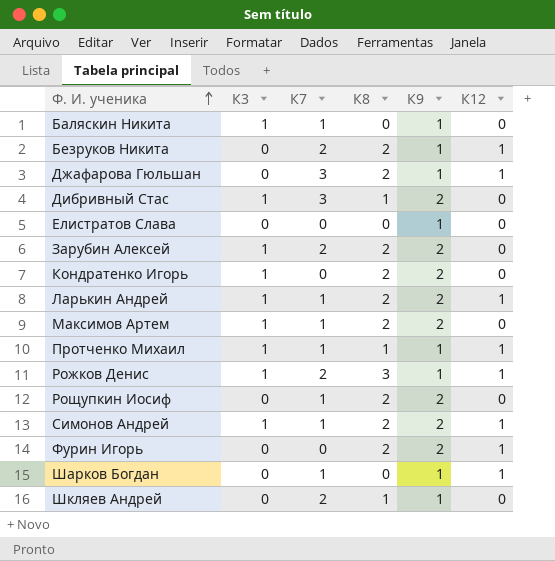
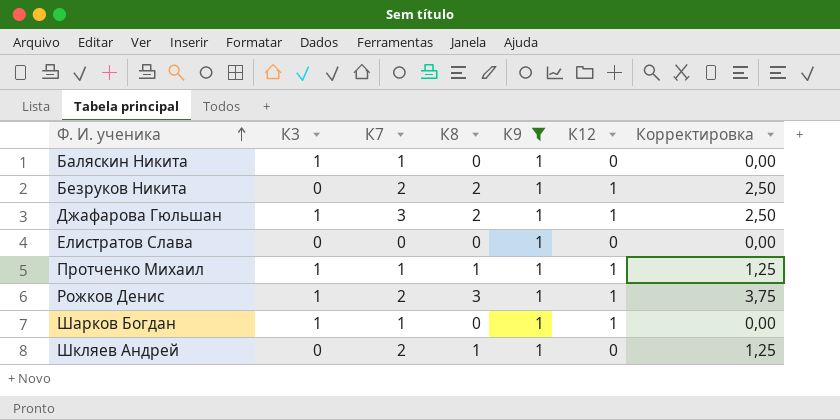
filter: none -> К9 = 1
column Корректировка | formula: none -> [К8] * 1,25
Джафарова Гюльшан | К3: 0 -> 1
Шарков Богдан | К3: 0 -> 1

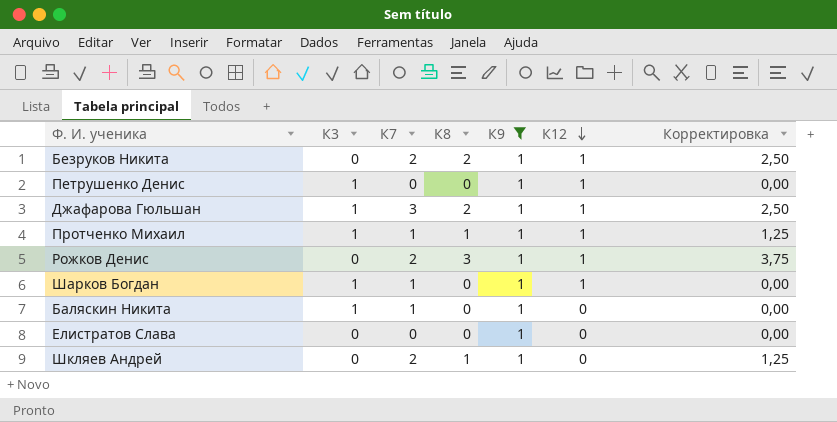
row order: Ф. И. ученика ascending -> К12 descending
row Петрушенко Денис: none -> 1 | 0 | 0 | 1 | 1 | 0,00
Рожков Денис | К3: 1 -> 0

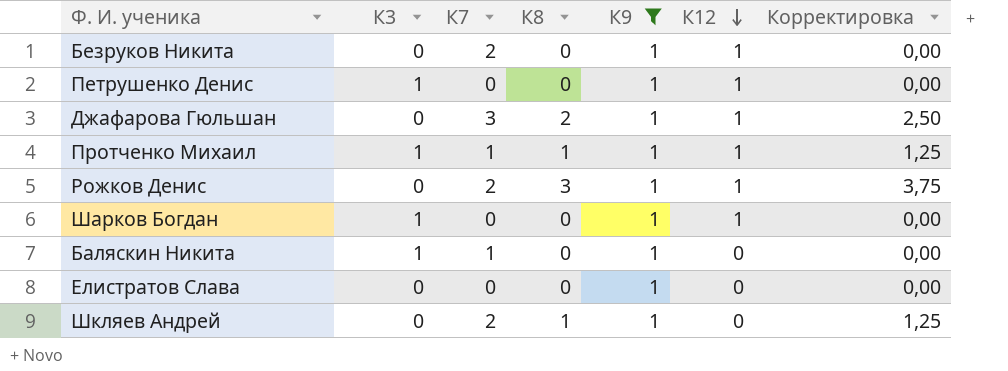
Безруков Никита | К8: 2 -> 0
Безруков Никита | Корректировка: 2,50 -> 0,00
Джафарова Гюльшан | К3: 1 -> 0
Шарков Богдан | К7: 1 -> 0

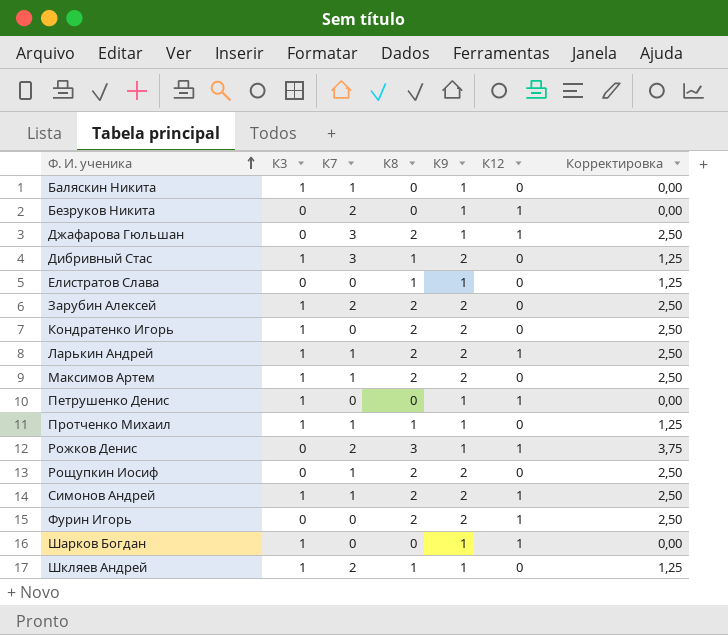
filter: К9 = 1 -> none
row order: К12 descending -> Ф. И. ученика ascending
Елистратов Слава | К8: 0 -> 1
Елистратов Слава | Корректировка: 0,00 -> 1,25
Протченко Михаил | К12: 1 -> 0
Шкляев Андрей | К3: 0 -> 1

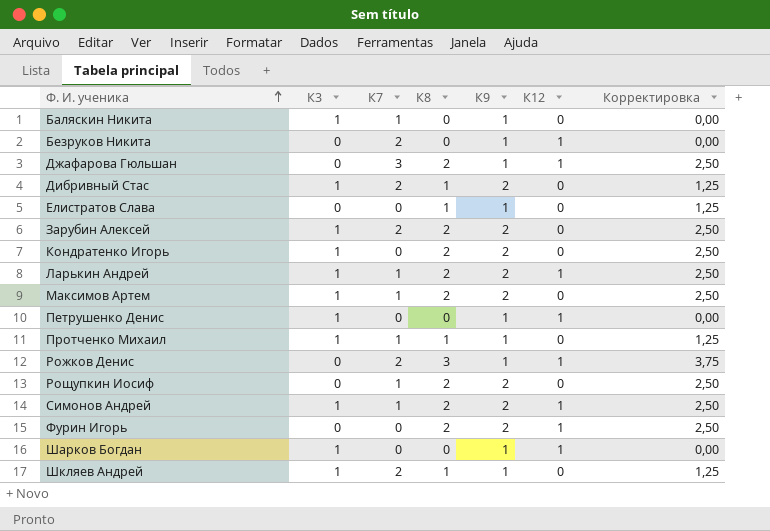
Дибривный Стас | К7: 3 -> 2

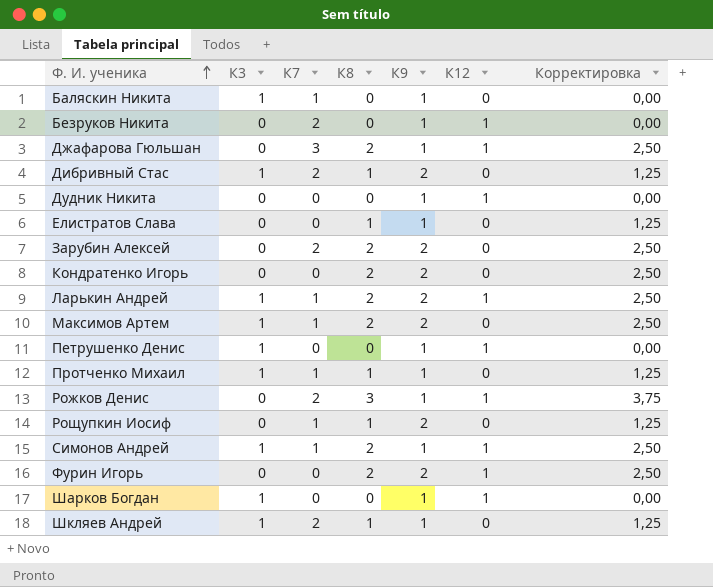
row Дудник Никита: none -> 0 | 0 | 0 | 1 | 1 | 0,00
Зарубин Алексей | К3: 1 -> 0
Кондратенко Игорь | К3: 1 -> 0
Рощупкин Иосиф | К8: 2 -> 1
Рощупкин Иосиф | Корректировка: 2,50 -> 1,25
Симонов Андрей | К9: 2 -> 1

